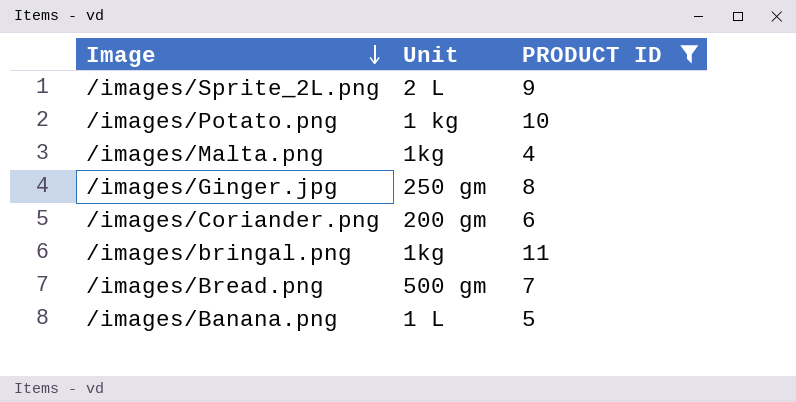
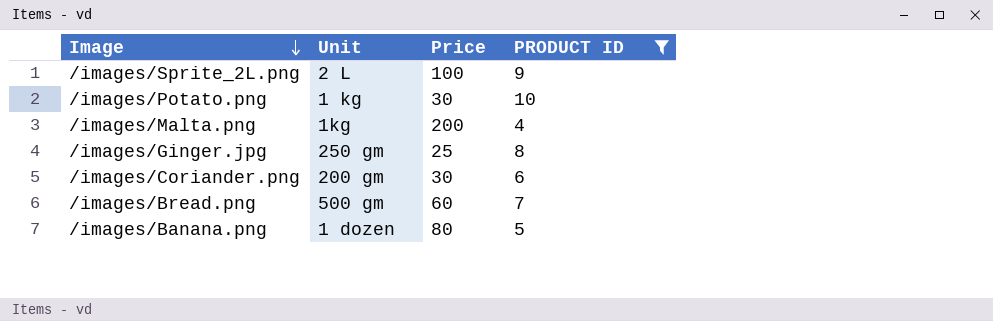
column Price | position: none -> 3
row /images/bringal.png: 1kg | 11 -> none
/images/Banana.png | Unit: 1 L -> 1 dozen

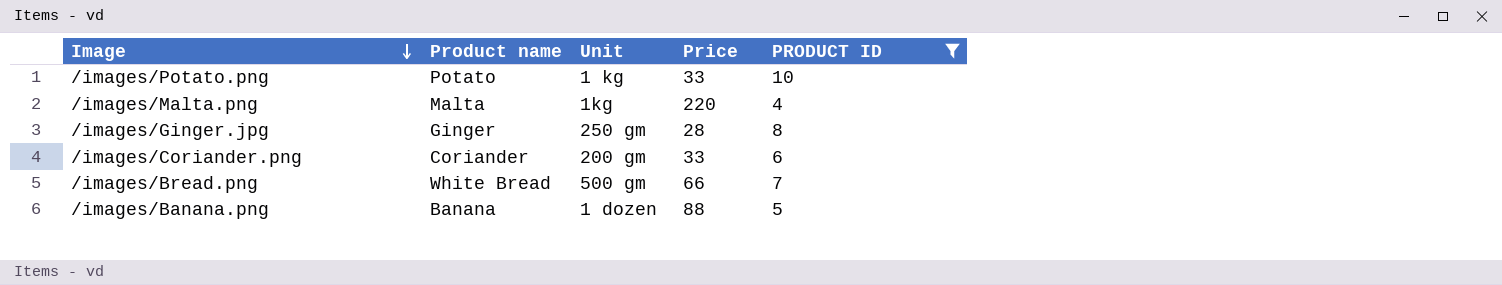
column Product name | position: none -> 2
row /images/Sprite_2L.png: 2 L | 100 | 9 -> none
/images/Potato.png | Price: 30 -> 33
/images/Malta.png | Price: 200 -> 220
/images/Ginger.jpg | Price: 25 -> 28
/images/Coriander.png | Price: 30 -> 33
/images/Bread.png | Price: 60 -> 66
/images/Banana.png | Price: 80 -> 88

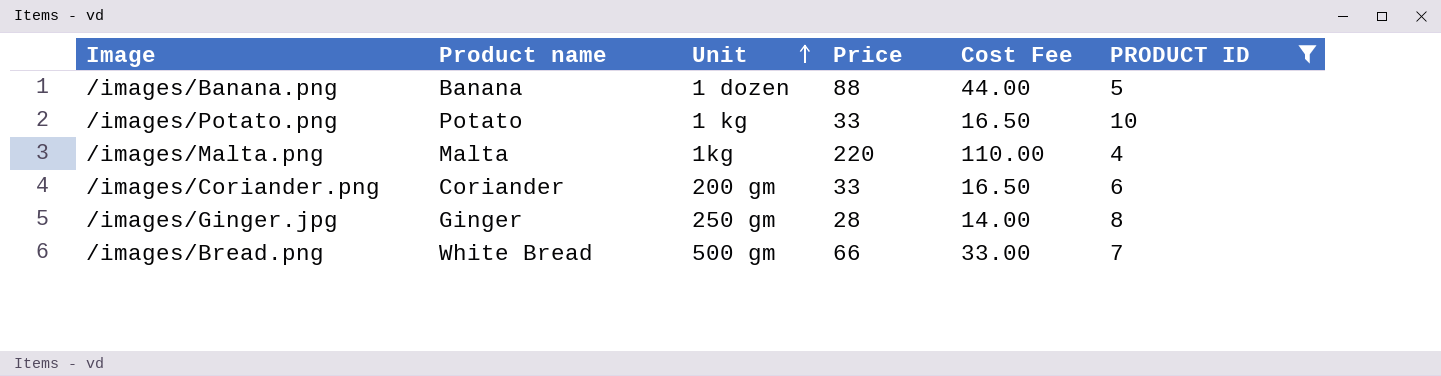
row order: Image descending -> Unit ascending
column Cost Fee | formula: none -> [Price] * 0.5

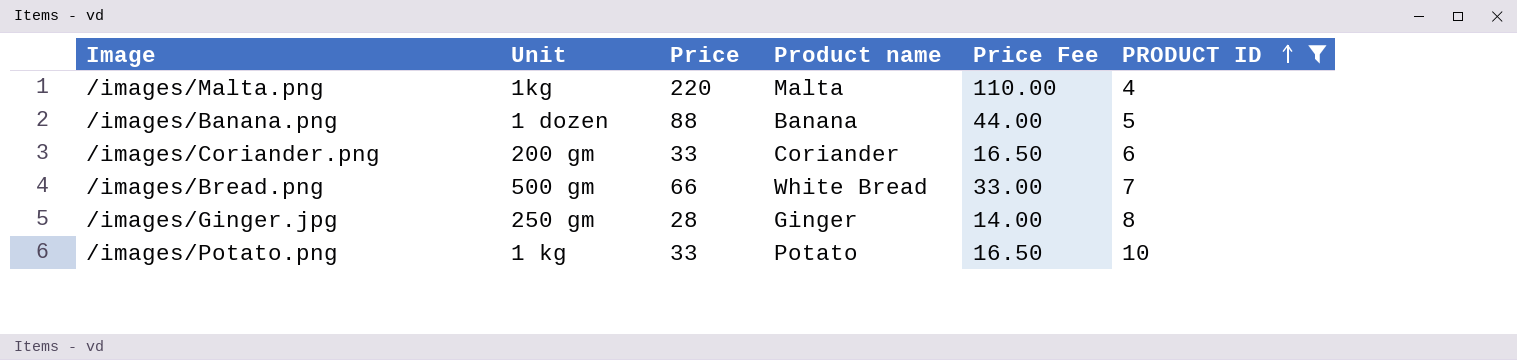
row order: Unit ascending -> PRODUCT ID ascending
column Product name | position: 2 -> 4
column name: Cost Fee -> Price Fee

